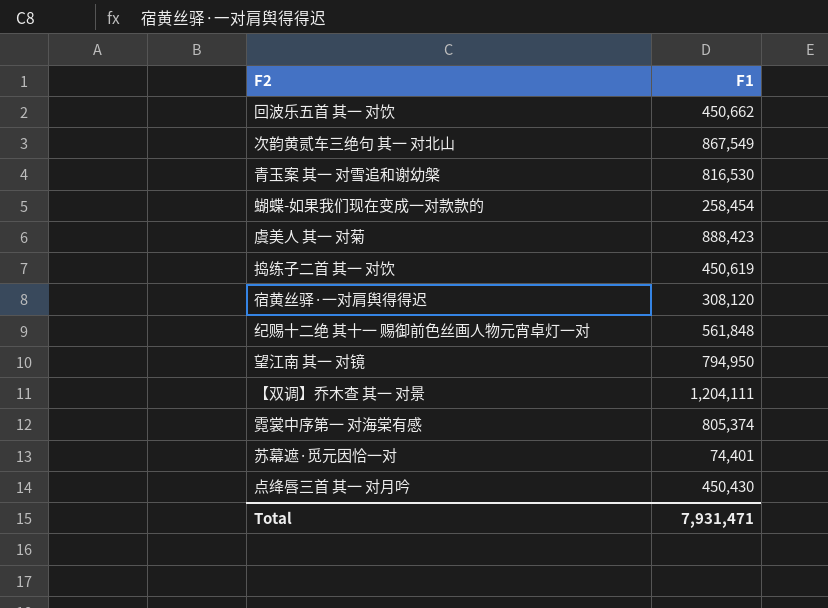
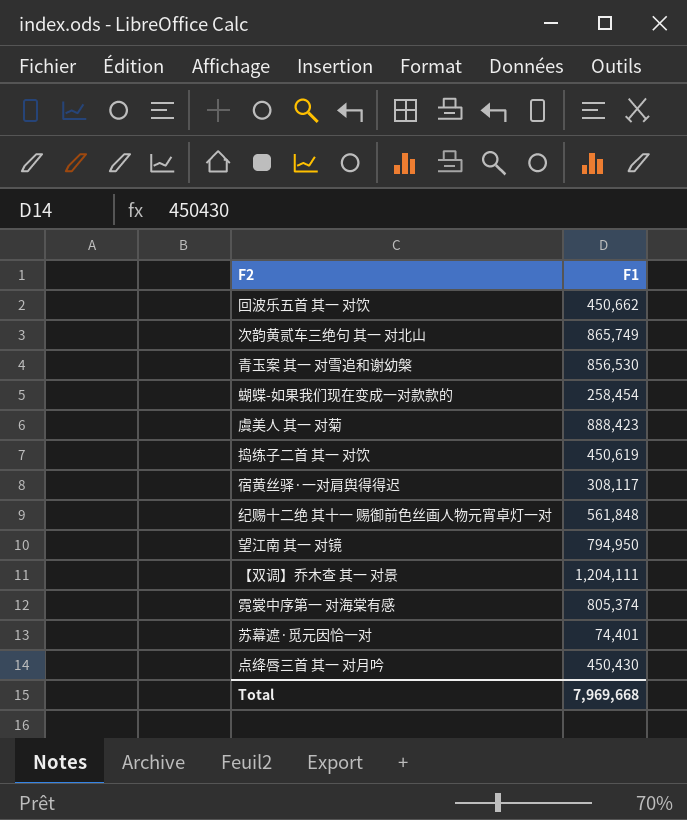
次韵黄贰车三绝句 其一 对北山 | F1: 867,549 -> 865,749
青玉案 其一 对雪追和谢幼槃 | F1: 816,530 -> 856,530
宿黄丝驿·一对肩舆得得迟 | F1: 308,120 -> 308,117
Total | F1: 7,931,471 -> 7,969,668

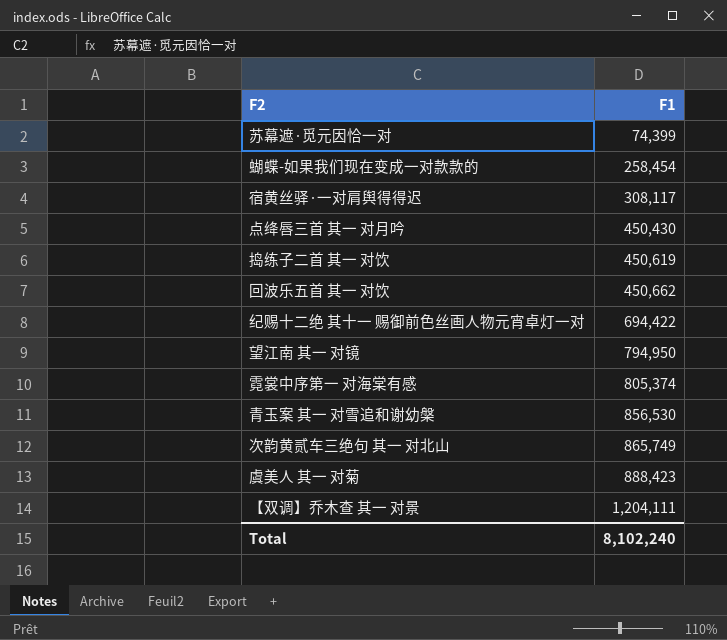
row order: none -> F1 ascending
苏幕遮·觅元因恰一对 | F1: 74,401 -> 74,399
纪赐十二绝 其十一 赐御前色丝画人物元宵卓灯一对 | F1: 561,848 -> 694,422
Total | F1: 7,969,668 -> 8,102,240

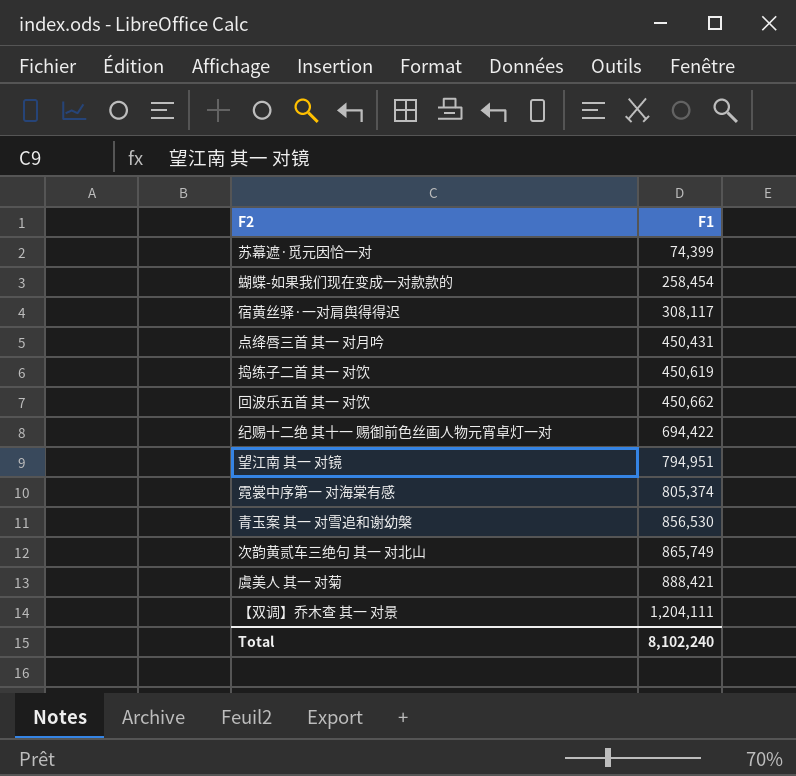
点绛唇三首 其一 对月吟 | F1: 450,430 -> 450,431
望江南 其一 对镜 | F1: 794,950 -> 794,951
虞美人 其一 对菊 | F1: 888,423 -> 888,421

